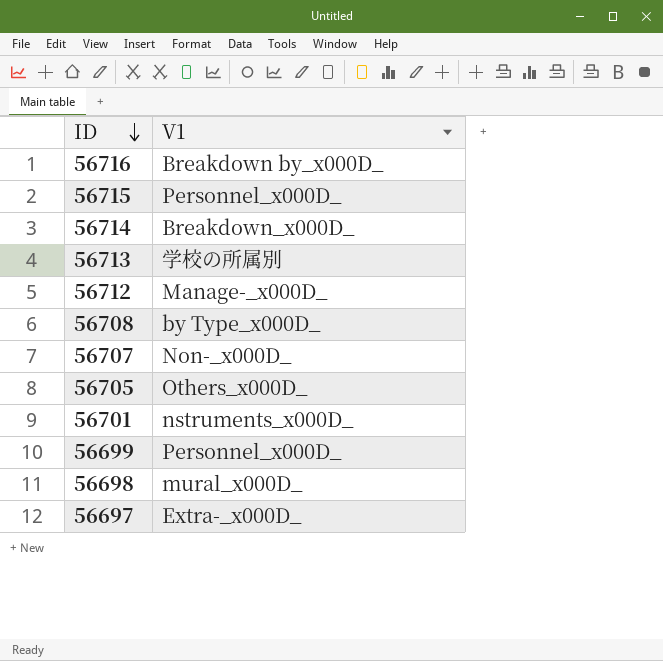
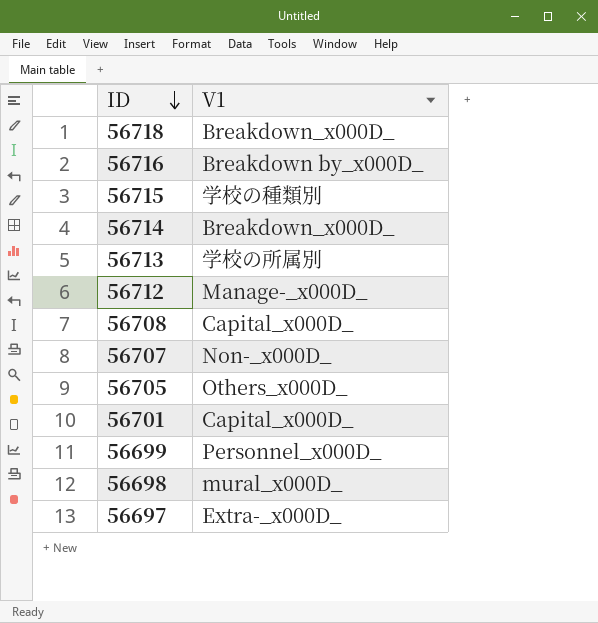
row 56718: none -> Breakdown_x000D_
56715 | V1: Personnel_x000D_ -> 学校の種類別
56708 | V1: by Type_x000D_ -> Capital_x000D_
56701 | V1: nstruments_x000D_ -> Capital_x000D_

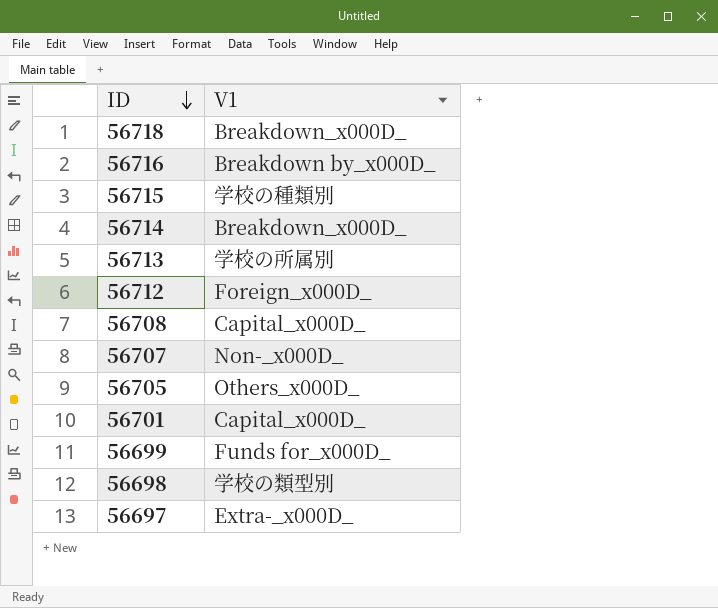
56712 | V1: Manage-_x000D_ -> Foreign_x000D_
56699 | V1: Personnel_x000D_ -> Funds for_x000D_
56698 | V1: mural_x000D_ -> 学校の類型別

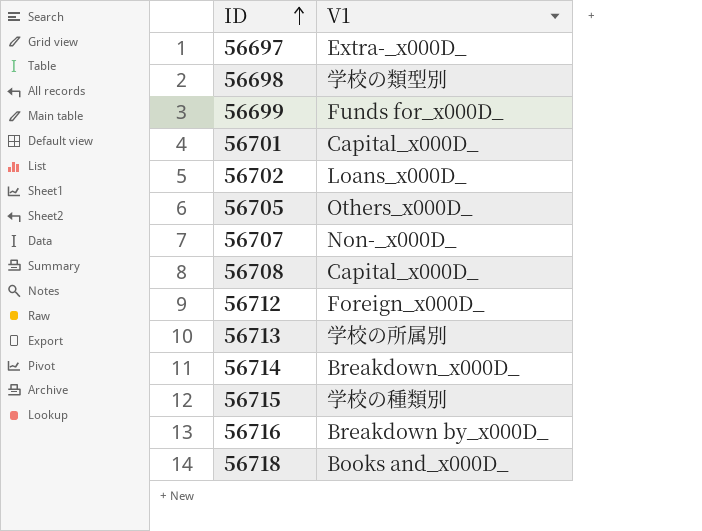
row order: ID descending -> ID ascending
row 56702: none -> Loans_x000D_
56718 | V1: Breakdown_x000D_ -> Books and_x000D_

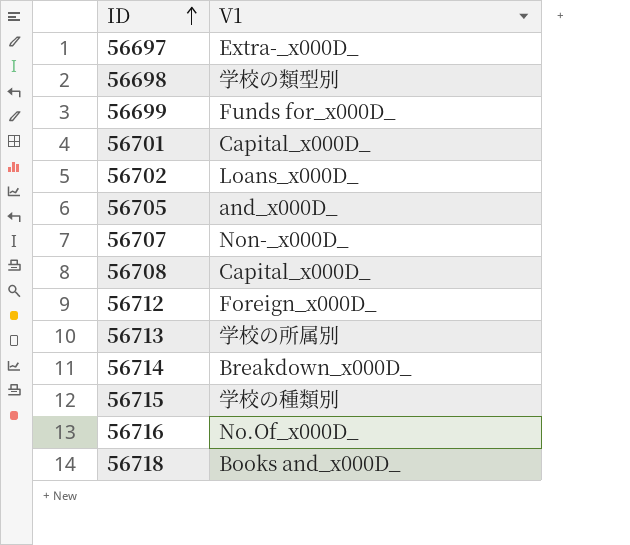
56705 | V1: Others_x000D_ -> and_x000D_
56716 | V1: Breakdown by_x000D_ -> No.Of_x000D_

